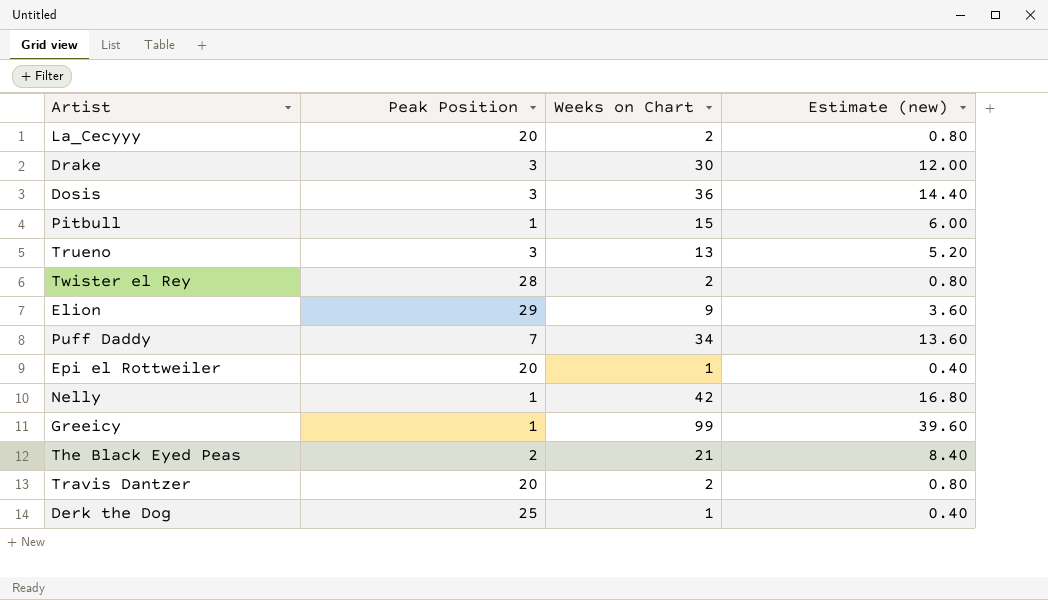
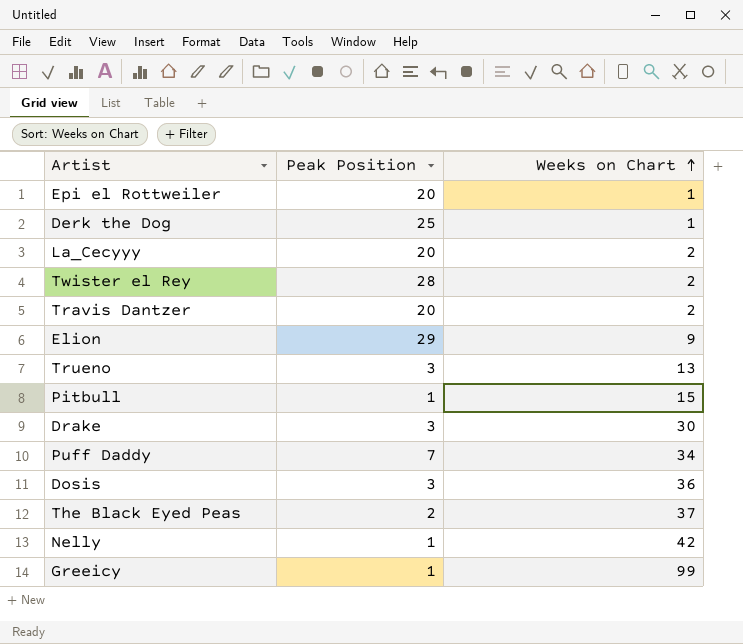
row order: none -> Weeks on Chart ascending
column Estimate (new) | formula: [Weeks on Chart] * 0.4 -> none
The Black Eyed Peas | Weeks on Chart: 21 -> 37

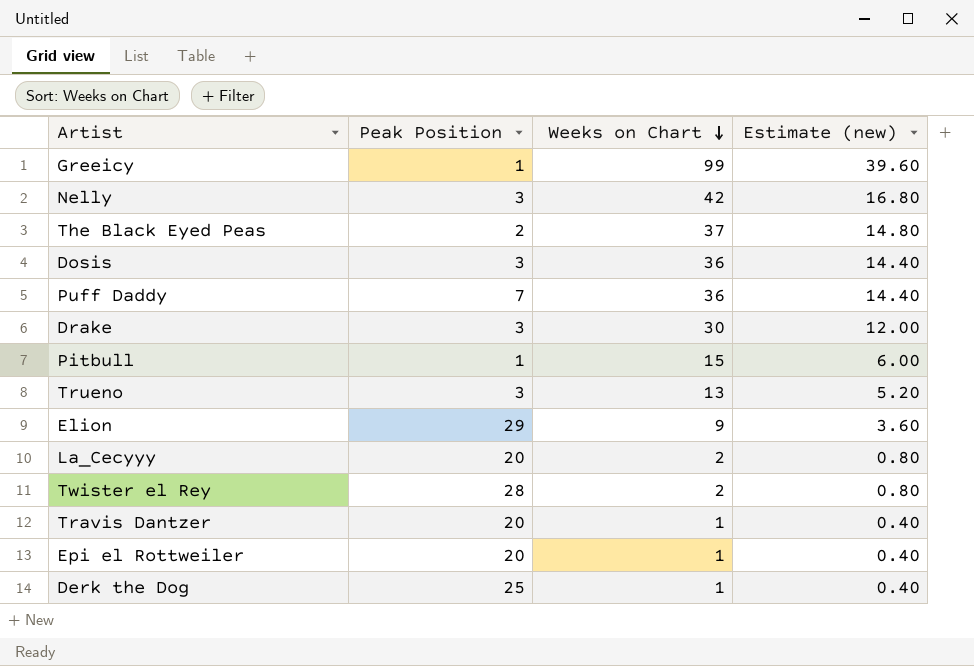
row order: Weeks on Chart ascending -> Weeks on Chart descending
column Estimate (new) | formula: none -> [Weeks on Chart] * 0.4
Nelly | Peak Position: 1 -> 3
Puff Daddy | Weeks on Chart: 34 -> 36
Travis Dantzer | Weeks on Chart: 2 -> 1

